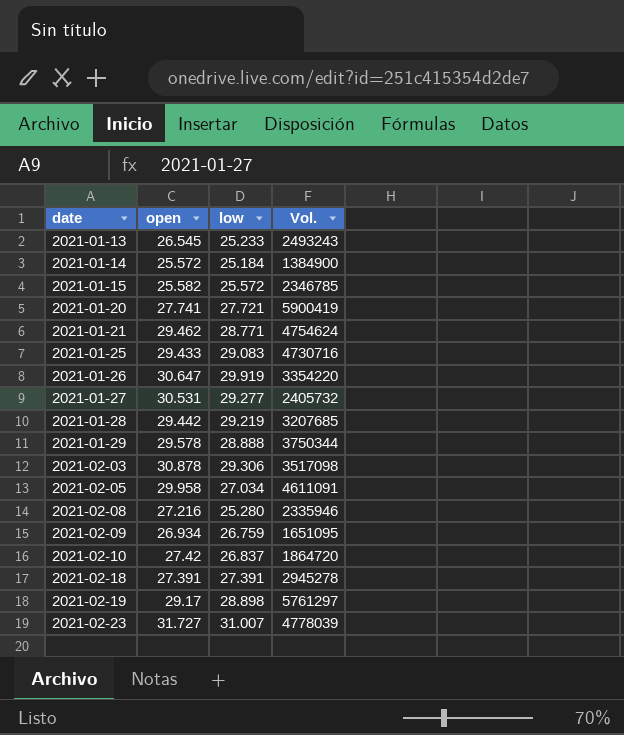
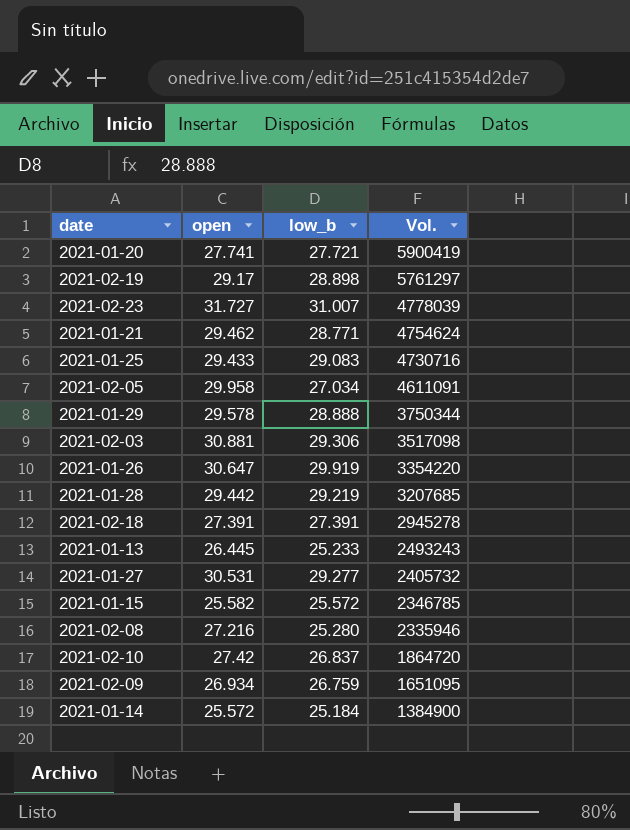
row order: date ascending -> Vol. descending
column name: low -> low_b
2021-02-03 | open: 30.878 -> 30.881
2021-01-13 | open: 26.545 -> 26.445

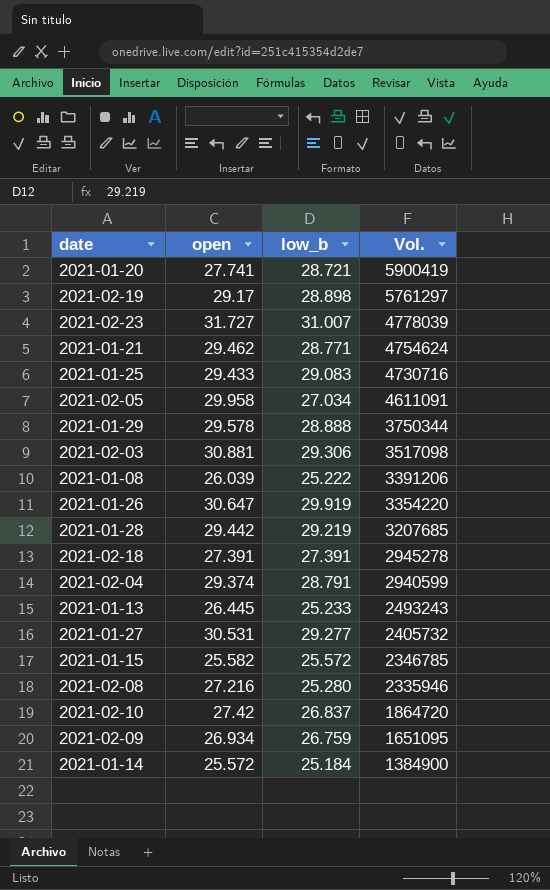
2021-01-20 | low_b: 27.721 -> 28.721
row 2021-01-08: none -> 26.039 | 25.222 | 3391206
row 2021-02-04: none -> 29.374 | 28.791 | 2940599

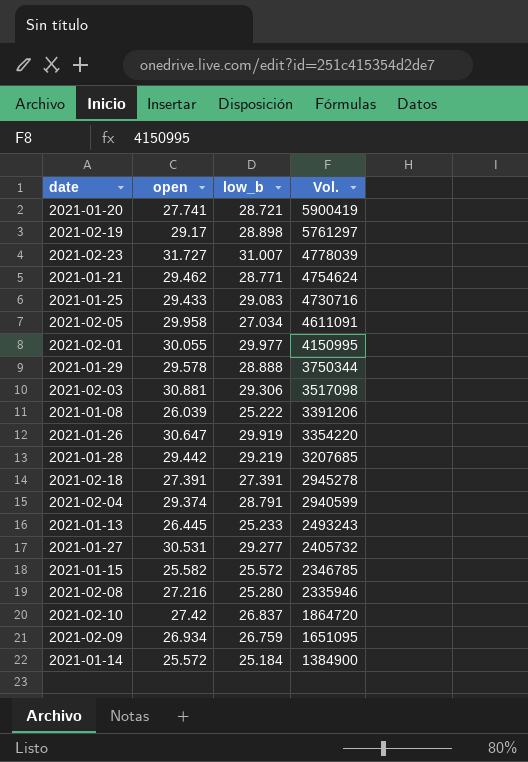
row 2021-02-01: none -> 30.055 | 29.977 | 4150995

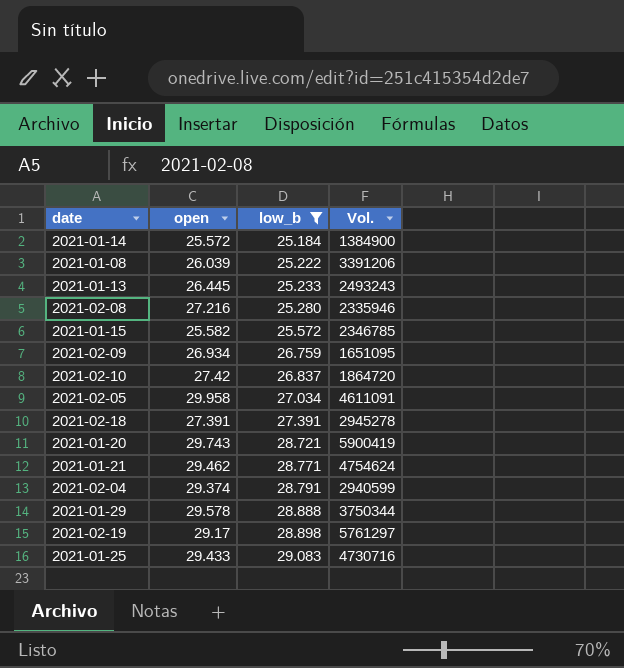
filter: none -> low_b <= 29.083
row order: Vol. descending -> low_b ascending
2021-01-20 | open: 27.741 -> 29.743

